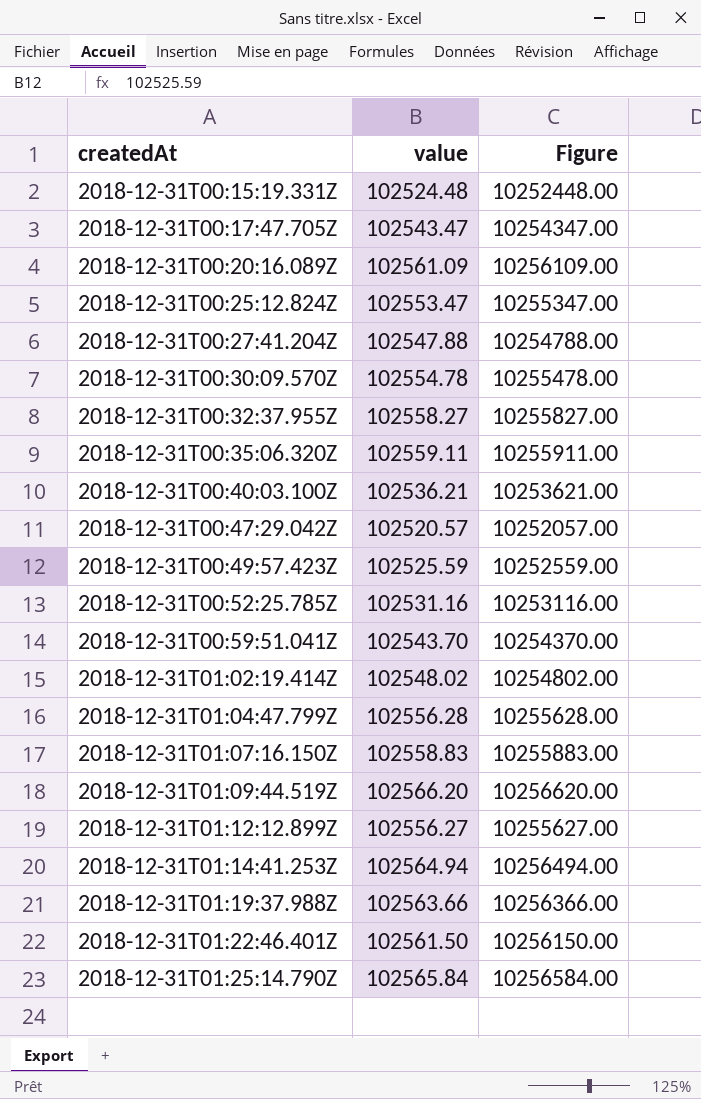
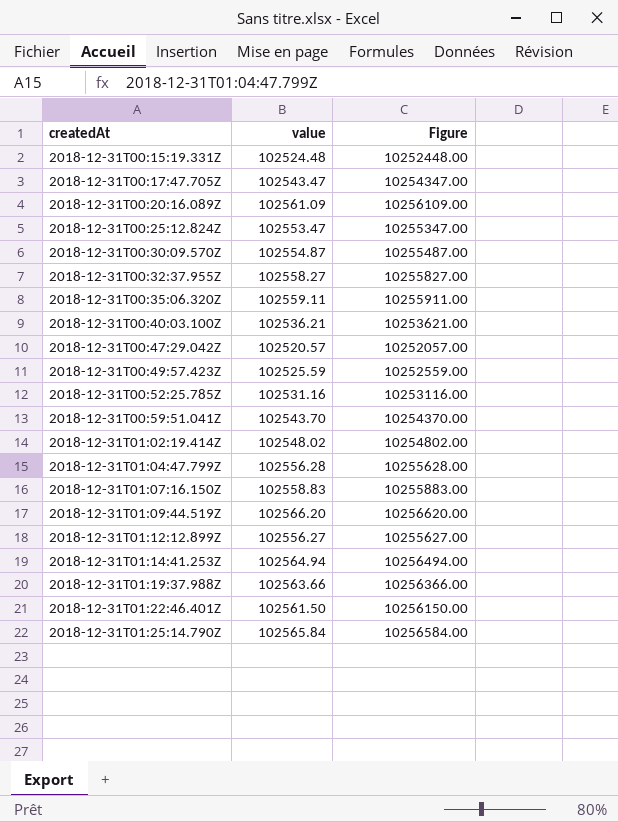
row 2018-12-31T00:27:41.204Z: 102547.88 | 10254788.00 -> none
2018-12-31T00:30:09.570Z | value: 102554.78 -> 102554.87
2018-12-31T00:30:09.570Z | Figure: 10255478.00 -> 10255487.00

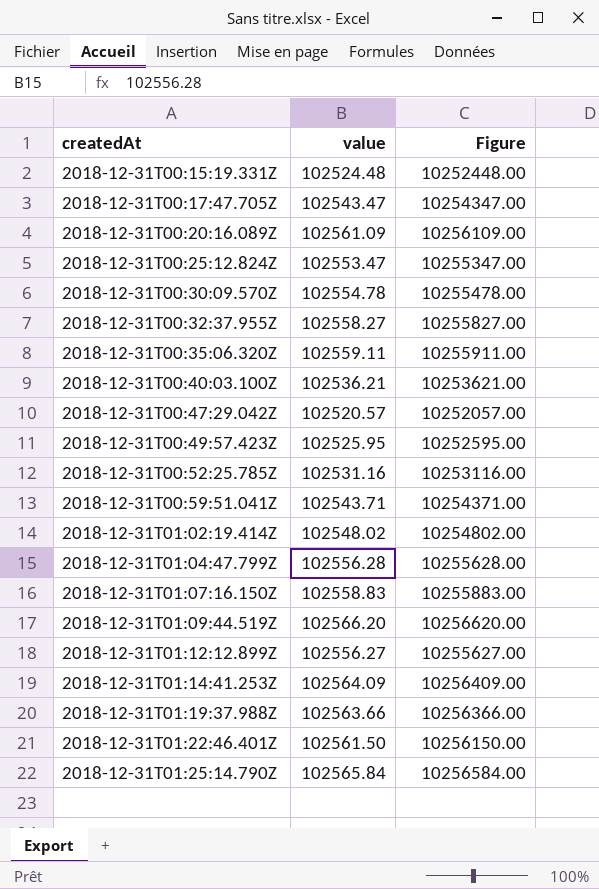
2018-12-31T00:30:09.570Z | value: 102554.87 -> 102554.78
2018-12-31T00:30:09.570Z | Figure: 10255487.00 -> 10255478.00
2018-12-31T00:49:57.423Z | value: 102525.59 -> 102525.95
2018-12-31T00:49:57.423Z | Figure: 10252559.00 -> 10252595.00
2018-12-31T00:59:51.041Z | value: 102543.70 -> 102543.71
2018-12-31T00:59:51.041Z | Figure: 10254370.00 -> 10254371.00
2018-12-31T01:14:41.253Z | value: 102564.94 -> 102564.09
2018-12-31T01:14:41.253Z | Figure: 10256494.00 -> 10256409.00

